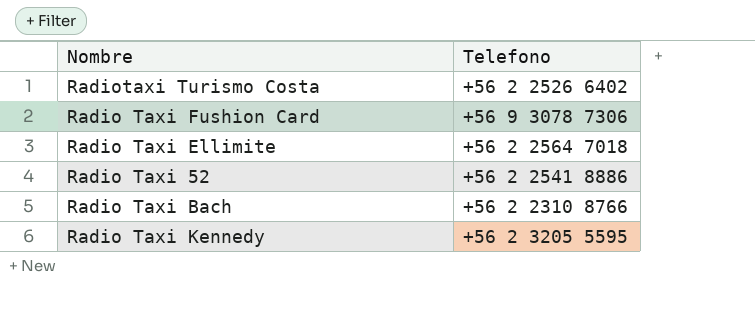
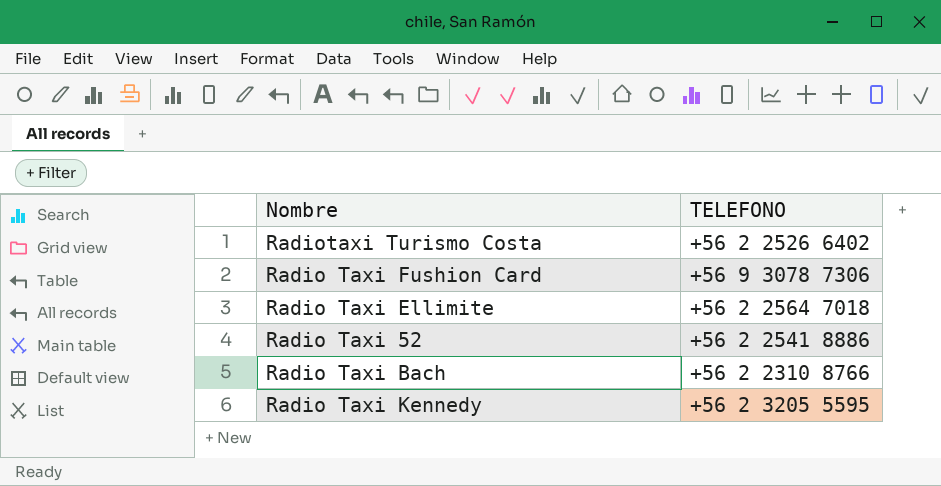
column name: Telefono -> TELEFONO

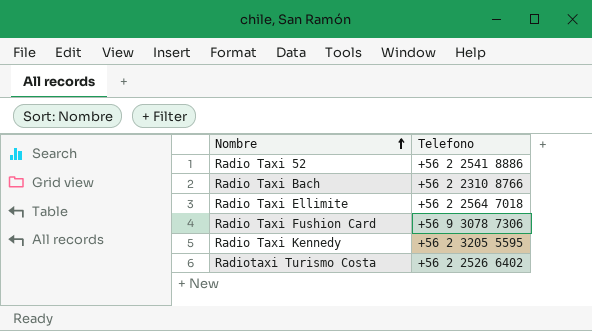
row order: none -> Nombre ascending
column name: TELEFONO -> Telefono

